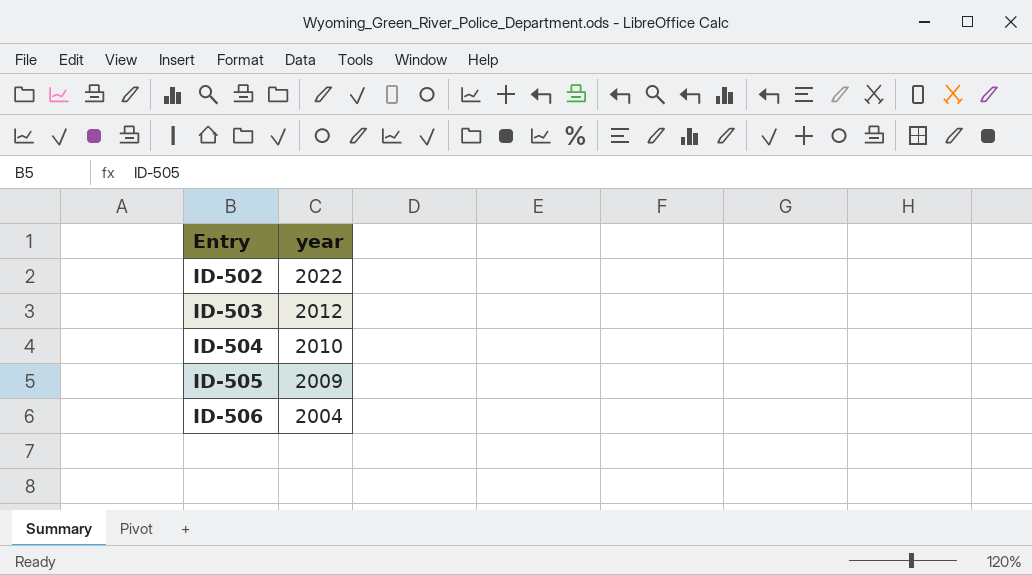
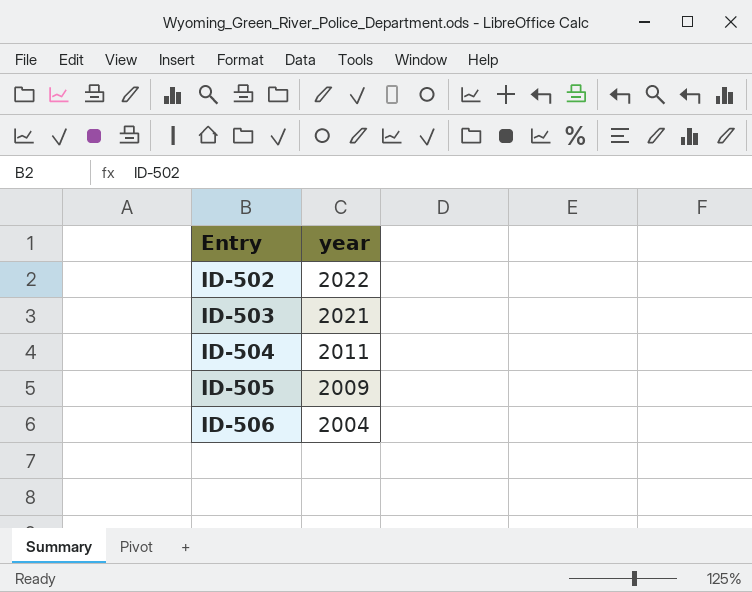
ID-503 | year: 2012 -> 2021
ID-504 | year: 2010 -> 2011

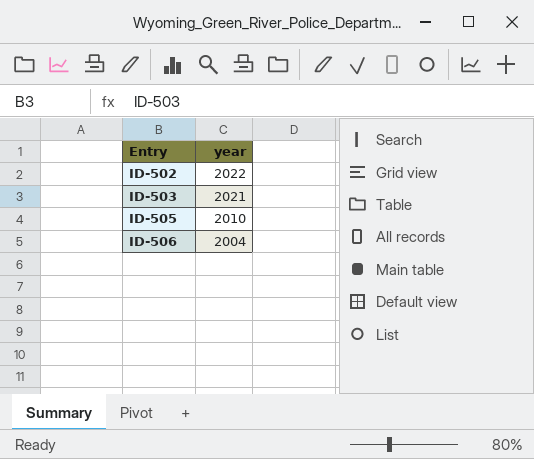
row ID-504: 2011 -> none
ID-505 | year: 2009 -> 2010

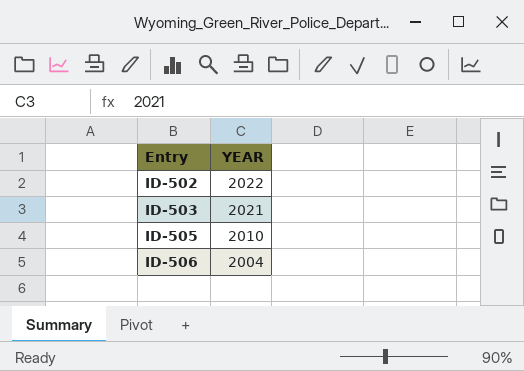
column name: year -> YEAR

